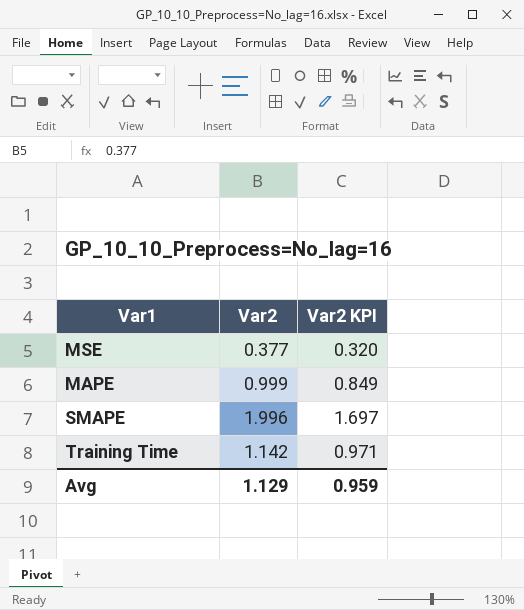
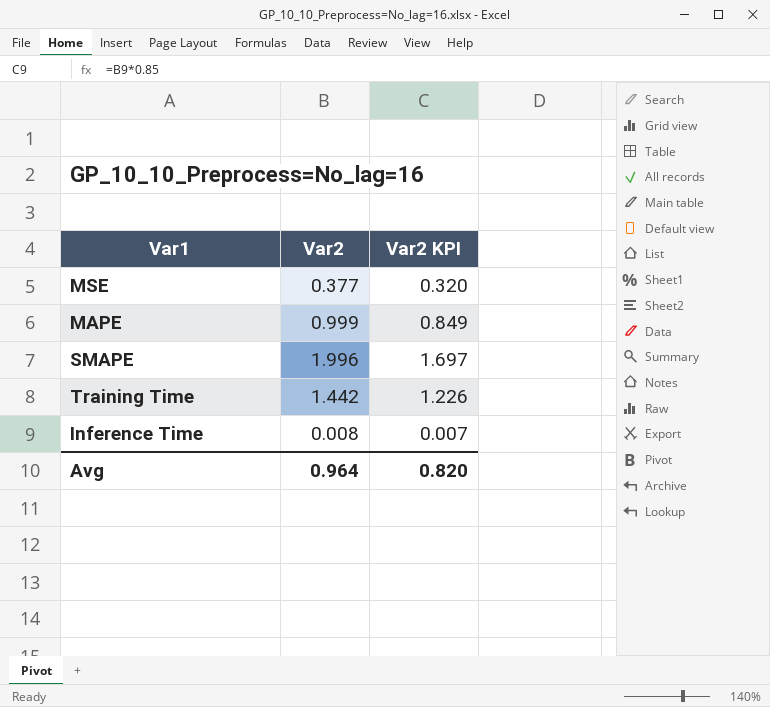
Training Time | Var2: 1.142 -> 1.442
Training Time | Var2 KPI: 0.971 -> 1.226
row Inference Time: none -> 0.008 | 0.007
Avg | Var2: 1.129 -> 0.964
Avg | Var2 KPI: 0.959 -> 0.820

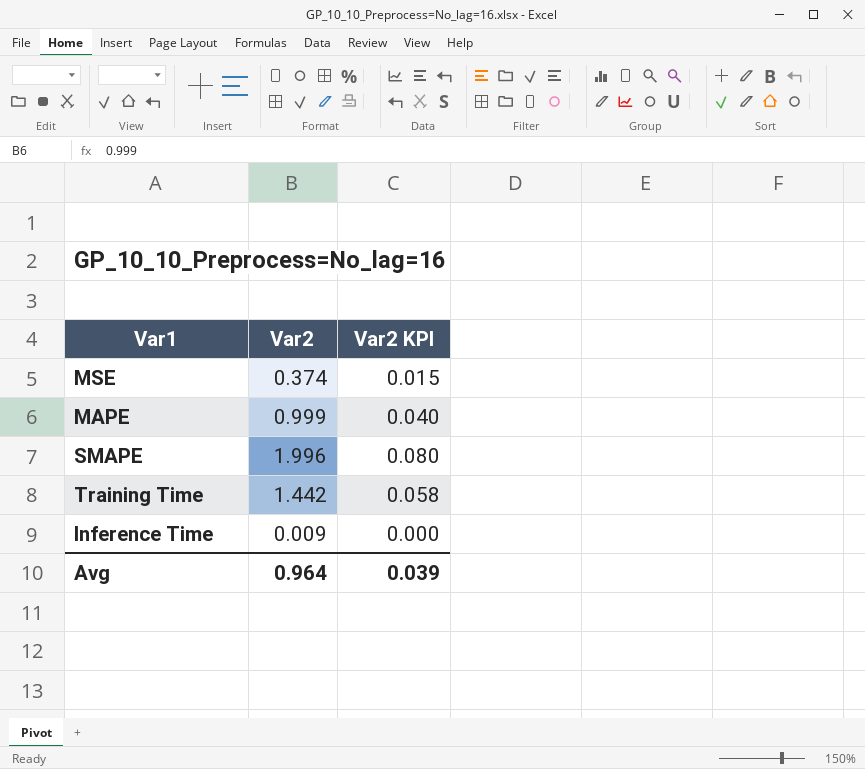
column Var2 KPI | formula: [Var2] * 0.85 -> [Var2] * 0.04
MSE | Var2: 0.377 -> 0.374
Inference Time | Var2: 0.008 -> 0.009
Avg | Var2 KPI: 0.820 -> 0.039

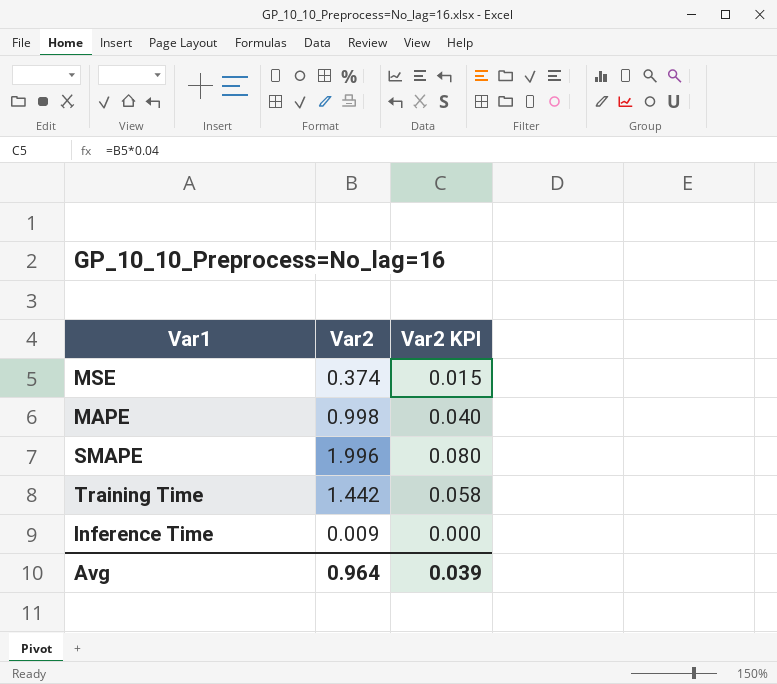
MAPE | Var2: 0.999 -> 0.998

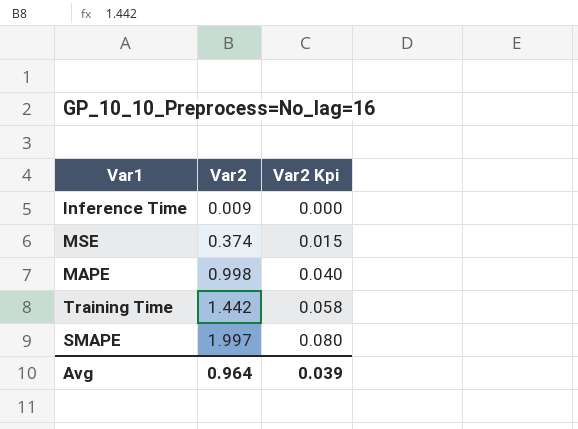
row order: none -> Var2 ascending
column name: Var2 KPI -> Var2 Kpi
SMAPE | Var2: 1.996 -> 1.997

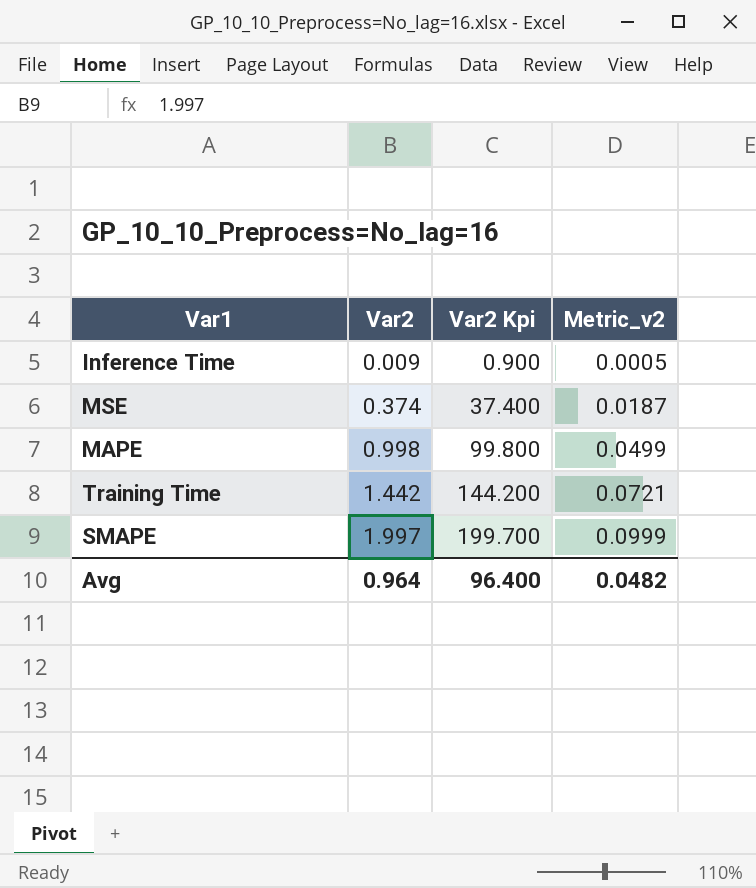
column Var2 Kpi | formula: [Var2] * 0.04 -> [Var2] * 100
column Metric_v2 | formula: none -> [Var2] * 0.05
Avg | Var2 Kpi: 0.039 -> 96.400

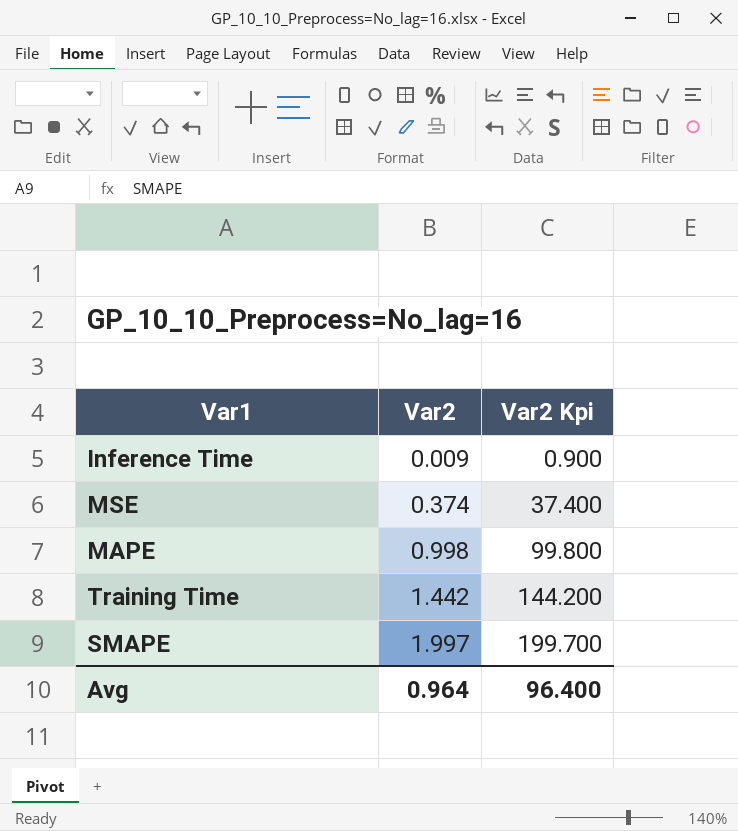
column Metric_v2 | formula: [Var2] * 0.05 -> none

